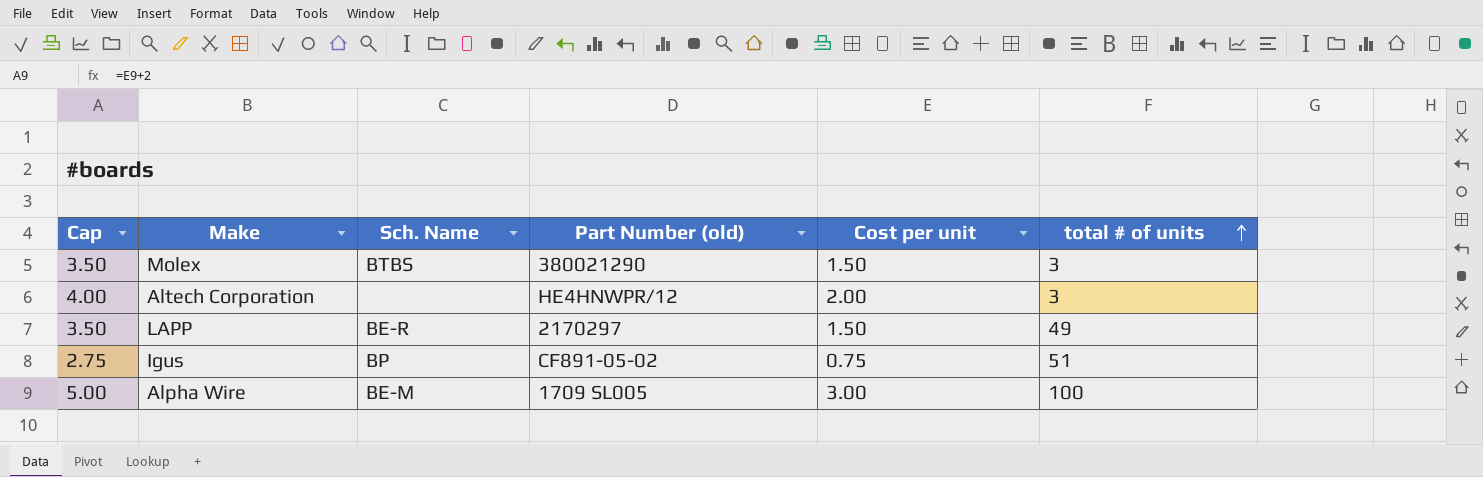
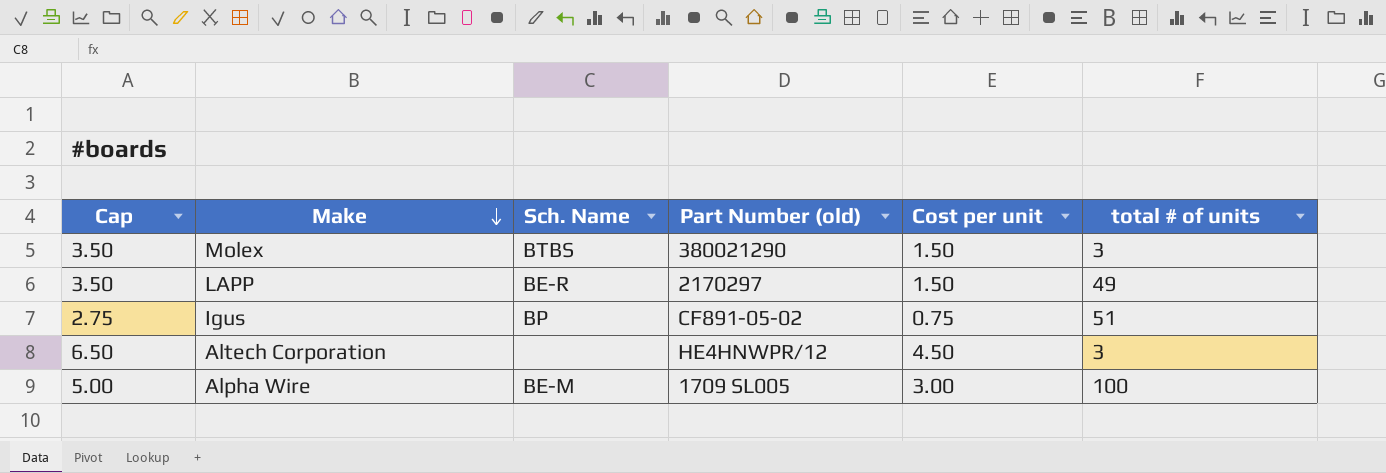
row order: total # of units ascending -> Make descending
Altech Corporation | Cap: 4.00 -> 6.50
Altech Corporation | Cost per unit: 2.00 -> 4.50

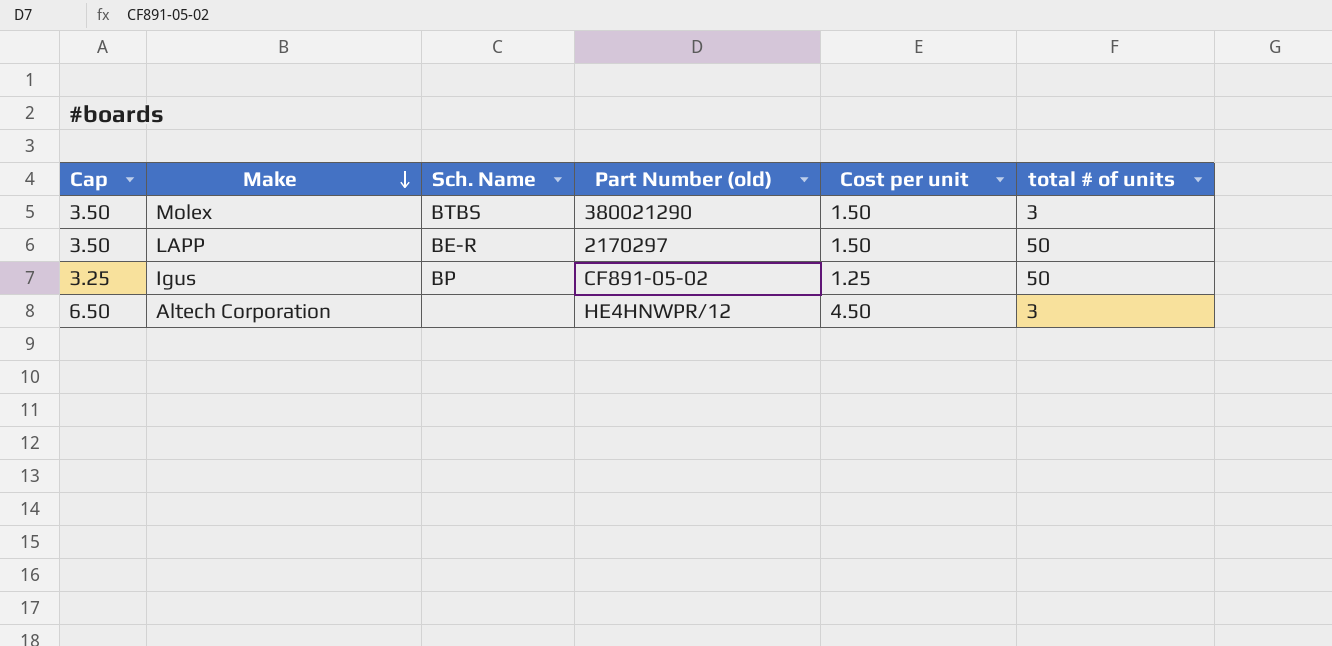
row Alpha Wire: 5.00 | BE-M | 1709 SL005 | 3.00 | 100 -> none
LAPP | total # of units: 49 -> 50
Igus | Cap: 2.75 -> 3.25
Igus | Cost per unit: 0.75 -> 1.25
Igus | total # of units: 51 -> 50

